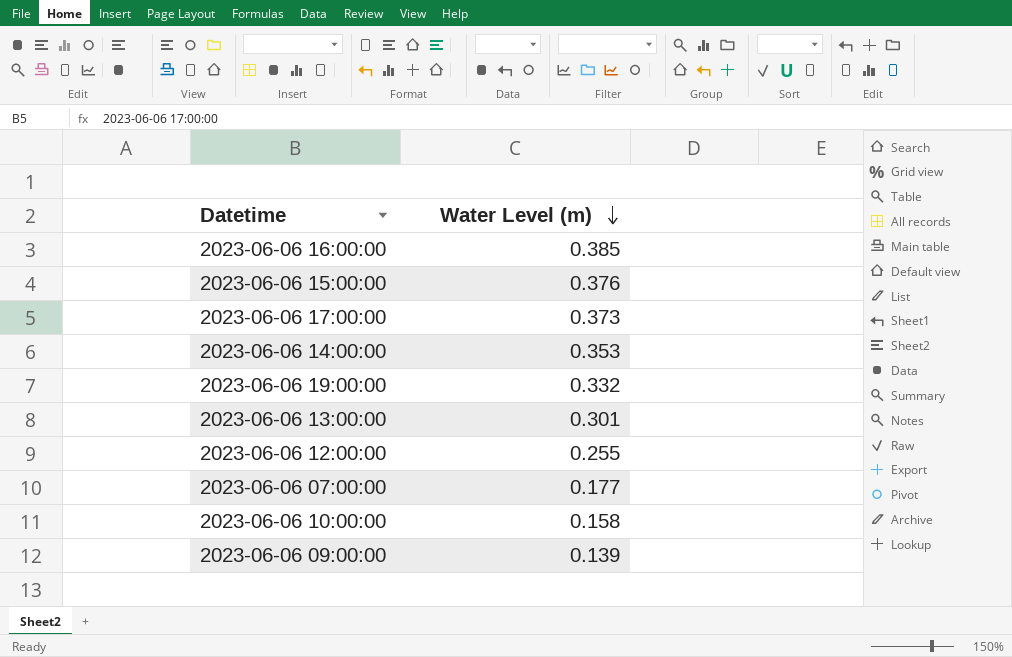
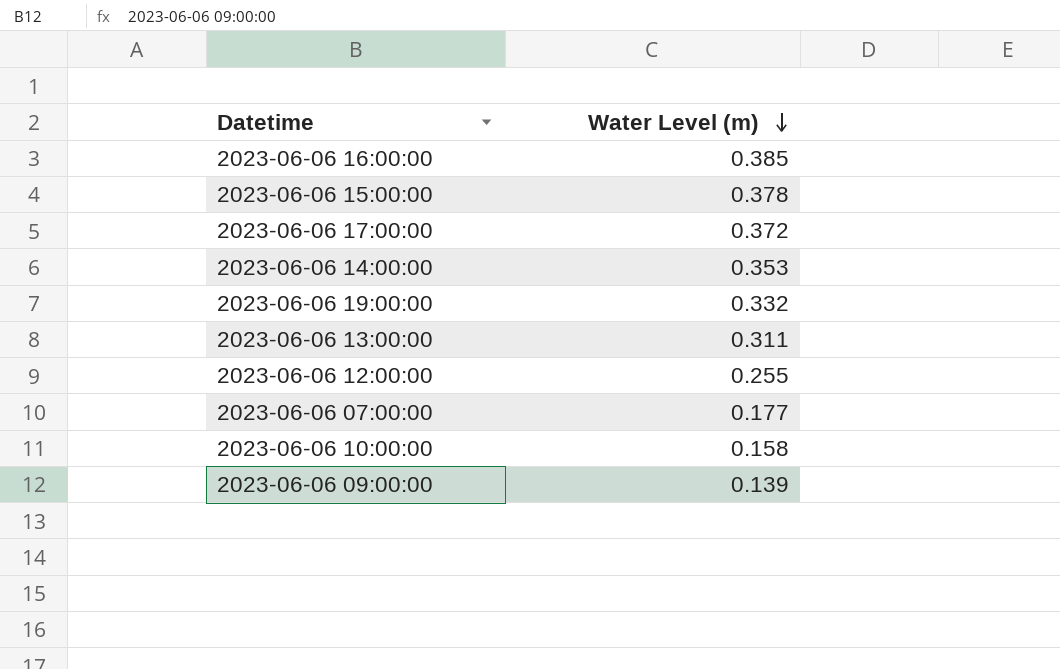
2023-06-06 15:00:00 | Water Level (m): 0.376 -> 0.378
2023-06-06 17:00:00 | Water Level (m): 0.373 -> 0.372
2023-06-06 13:00:00 | Water Level (m): 0.301 -> 0.311

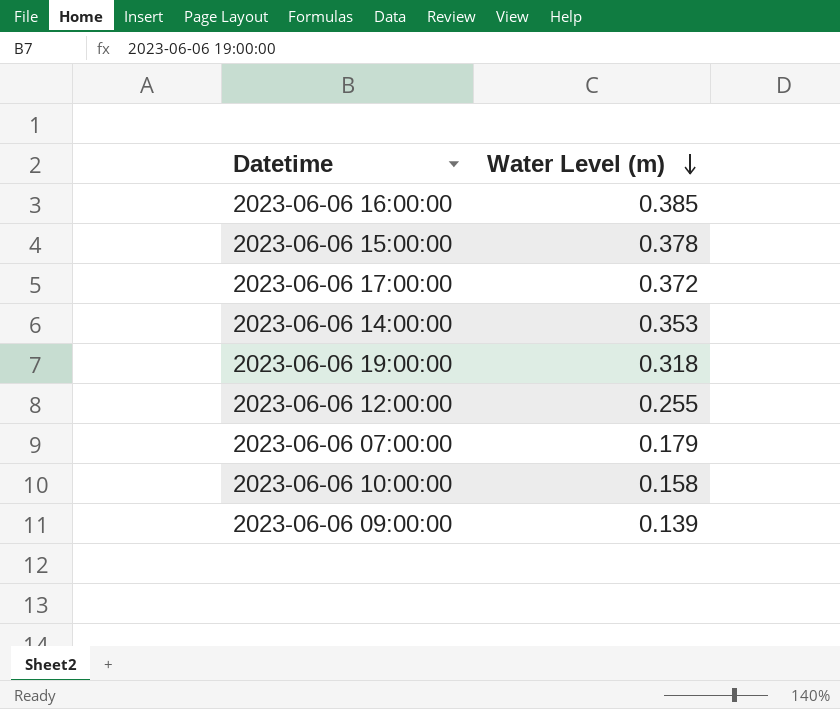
row 2023-06-06 13:00:00: 0.311 -> none
2023-06-06 19:00:00 | Water Level (m): 0.332 -> 0.318
2023-06-06 07:00:00 | Water Level (m): 0.177 -> 0.179

